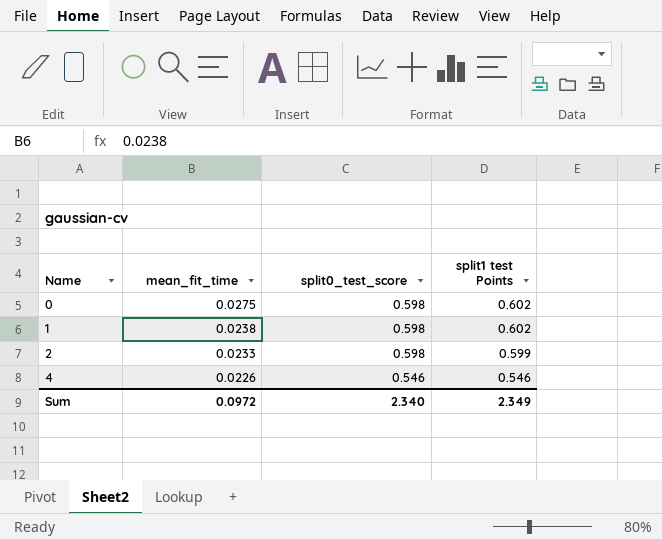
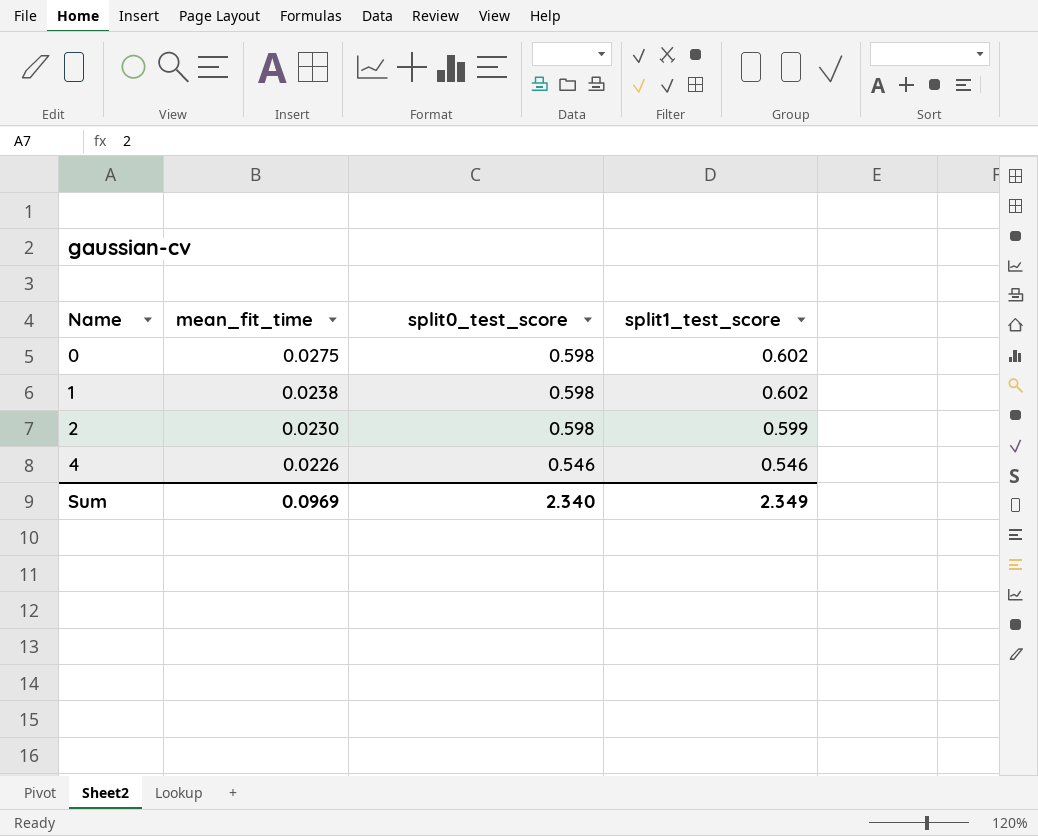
column name: split1 test Points -> split1_test_score
2 | mean_fit_time: 0.0233 -> 0.0230
Sum | mean_fit_time: 0.0972 -> 0.0969

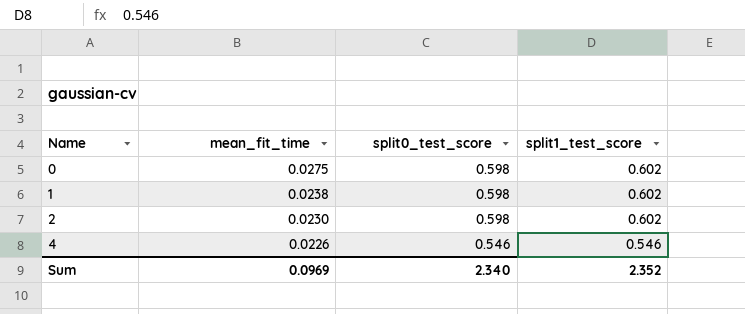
2 | split1_test_score: 0.599 -> 0.602
Sum | split1_test_score: 2.349 -> 2.352

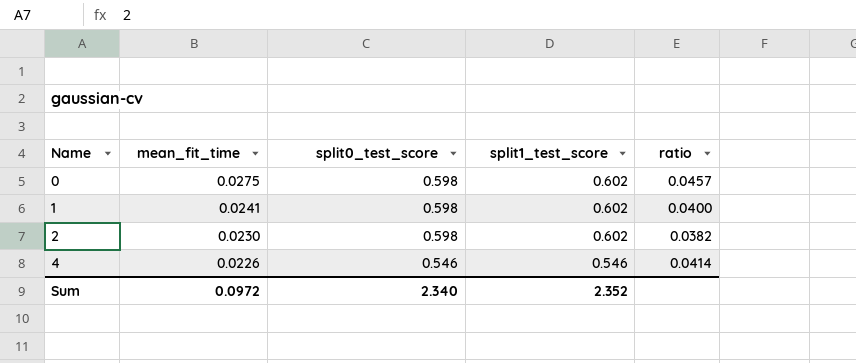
column ratio | formula: none -> [mean_fit_time] / [split1_test_score]
1 | mean_fit_time: 0.0238 -> 0.0241
Sum | mean_fit_time: 0.0969 -> 0.0972

